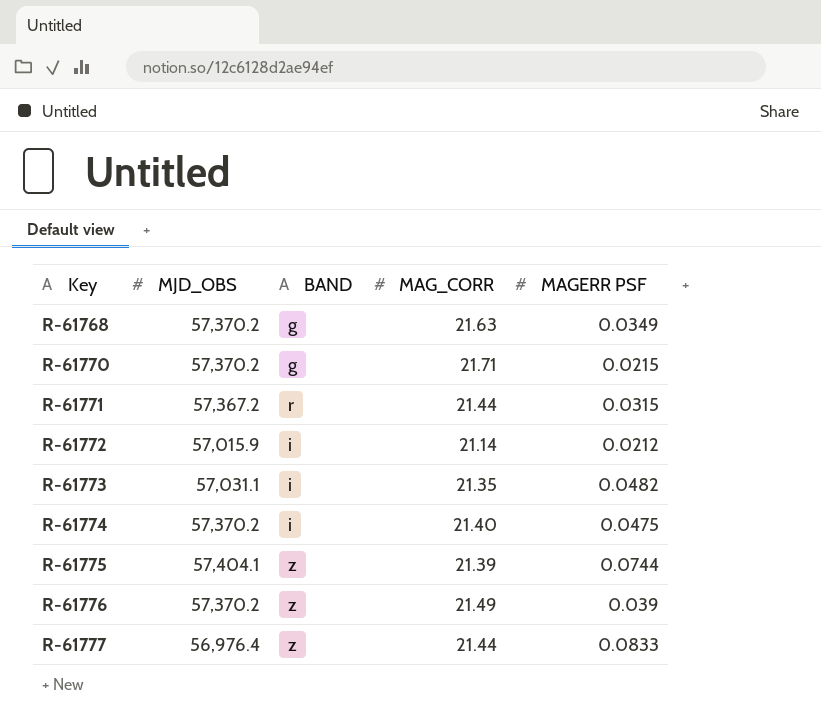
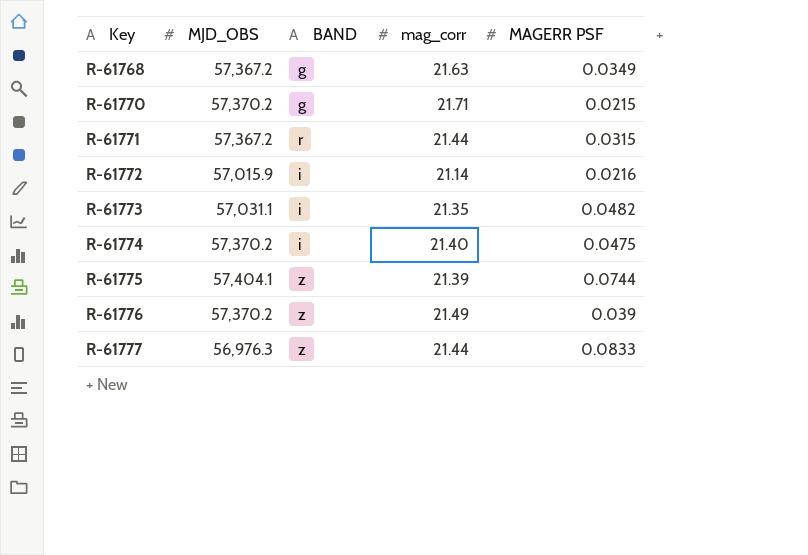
column name: MAG_CORR -> mag_corr
R-61768 | MJD_OBS: 57,370.2 -> 57,367.2
R-61772 | MAGERR PSF: 0.0212 -> 0.0216
R-61777 | MJD_OBS: 56,976.4 -> 56,976.3

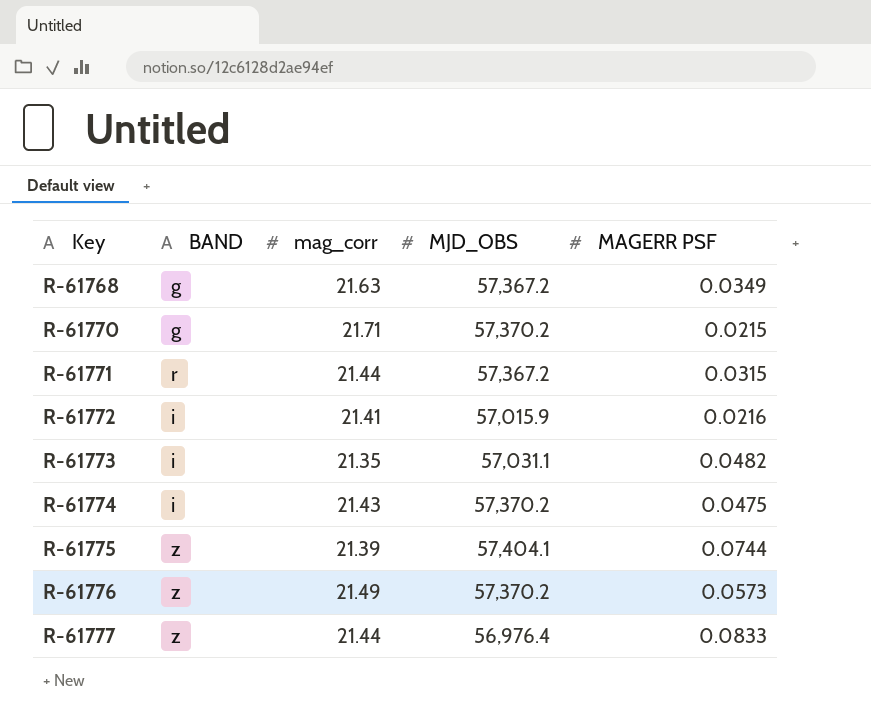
column MJD_OBS | position: 2 -> 4
R-61772 | mag_corr: 21.14 -> 21.41
R-61774 | mag_corr: 21.40 -> 21.43
R-61776 | MAGERR PSF: 0.039 -> 0.0573
R-61777 | MJD_OBS: 56,976.3 -> 56,976.4

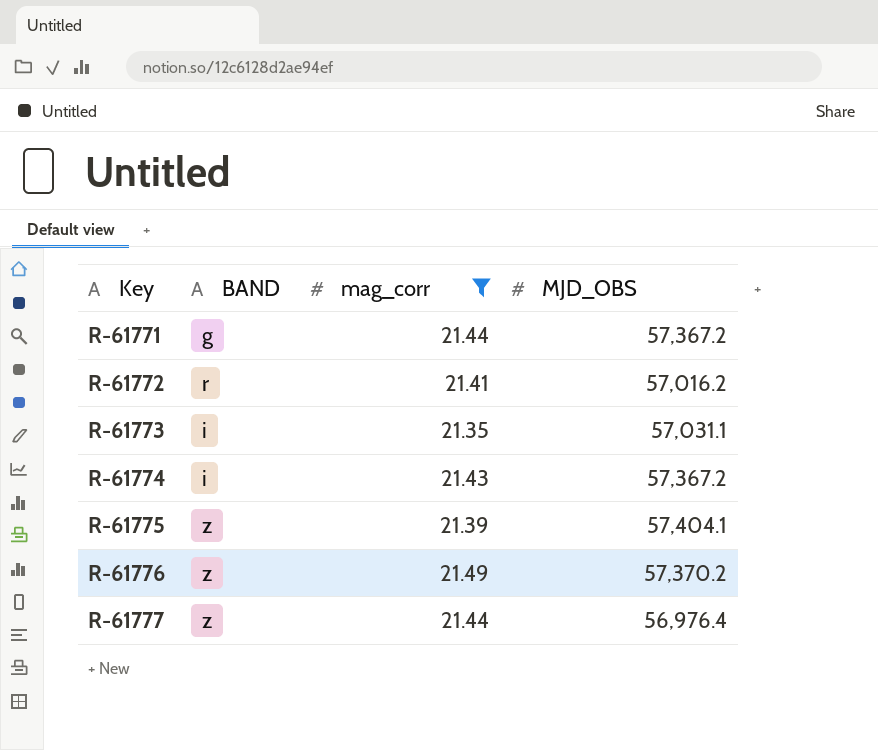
filter: none -> mag_corr <= 21.49
column MAGERR PSF | position: 5 -> none
R-61771 | BAND: r -> g
R-61772 | BAND: i -> r
R-61772 | MJD_OBS: 57,015.9 -> 57,016.2
R-61774 | MJD_OBS: 57,370.2 -> 57,367.2

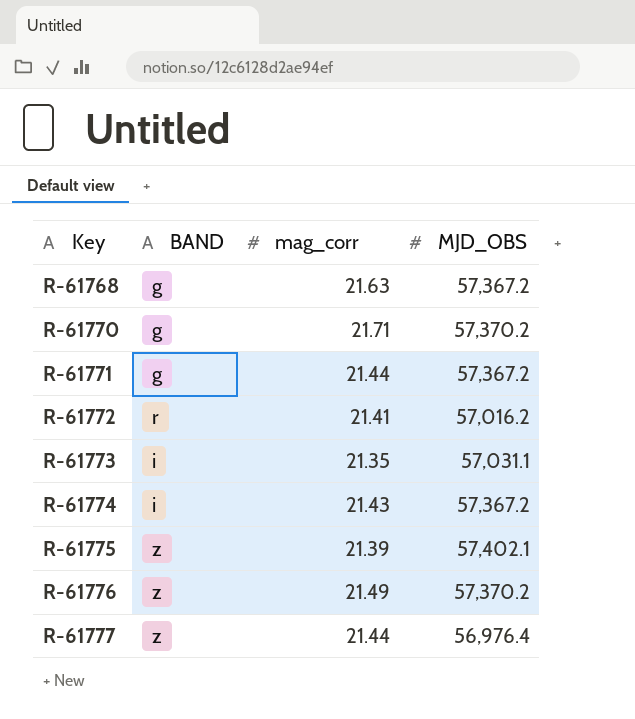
filter: mag_corr <= 21.49 -> none
R-61775 | MJD_OBS: 57,404.1 -> 57,402.1

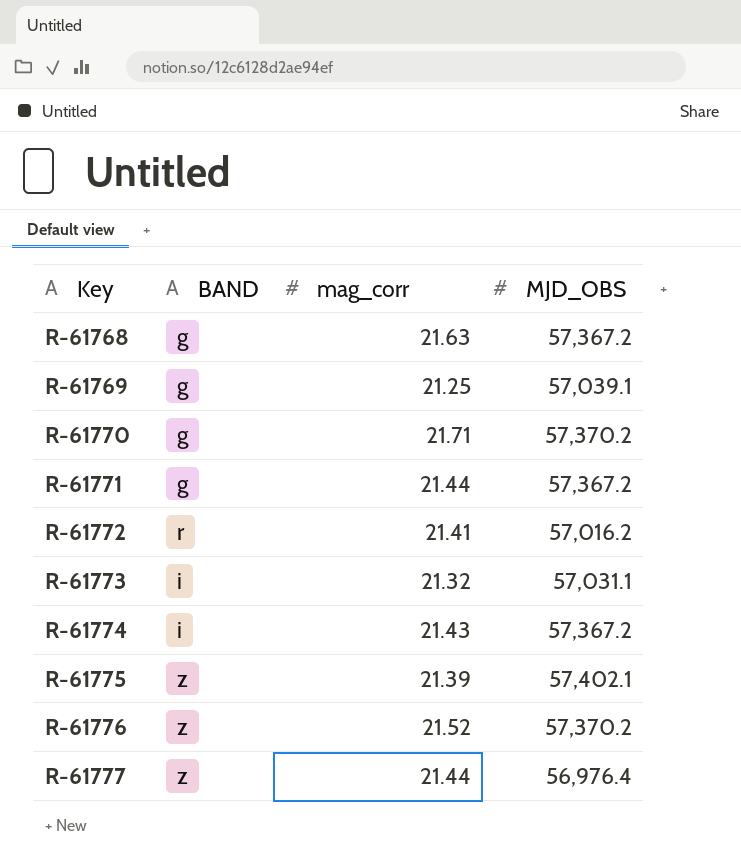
row R-61769: none -> g | 21.25 | 57,039.1
R-61773 | mag_corr: 21.35 -> 21.32
R-61776 | mag_corr: 21.49 -> 21.52

